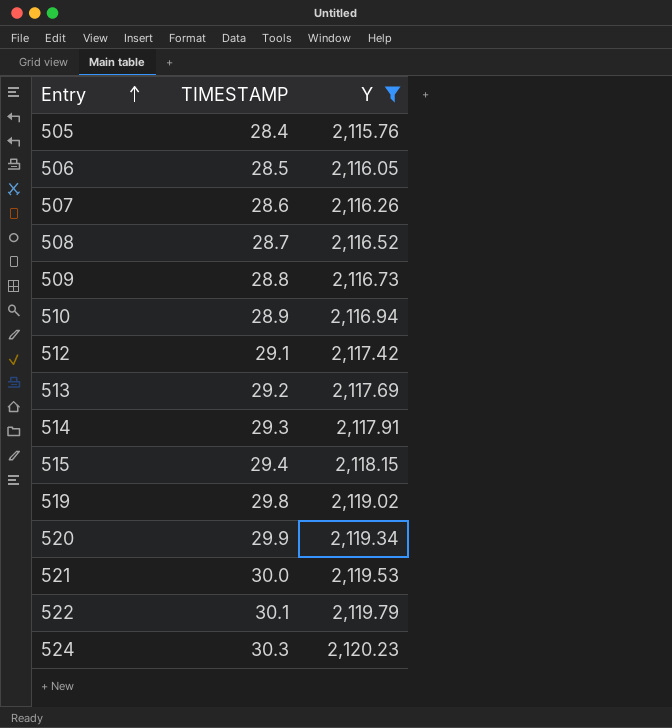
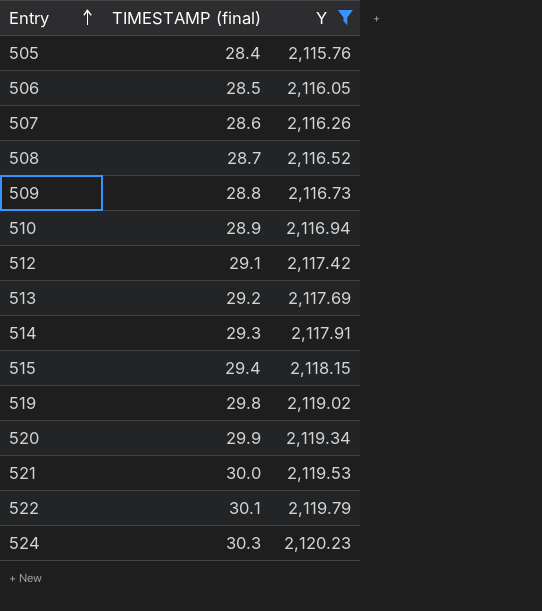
column name: TIMESTAMP -> TIMESTAMP (final)

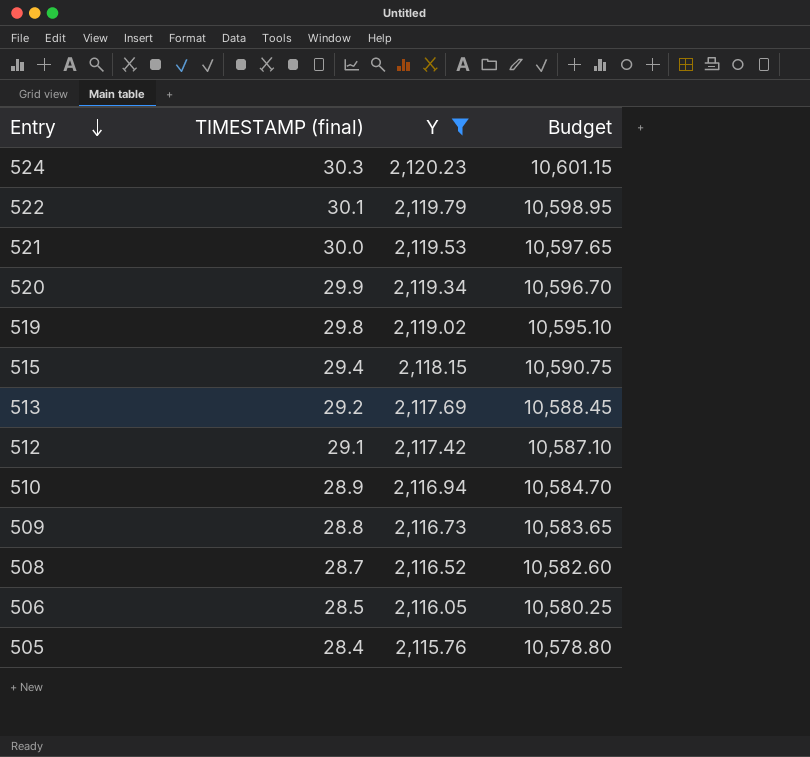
row order: Entry ascending -> Entry descending
column Budget | formula: none -> [Y] * 5
row 507: 28.6 | 2,116.26 -> none
row 514: 29.3 | 2,117.91 -> none

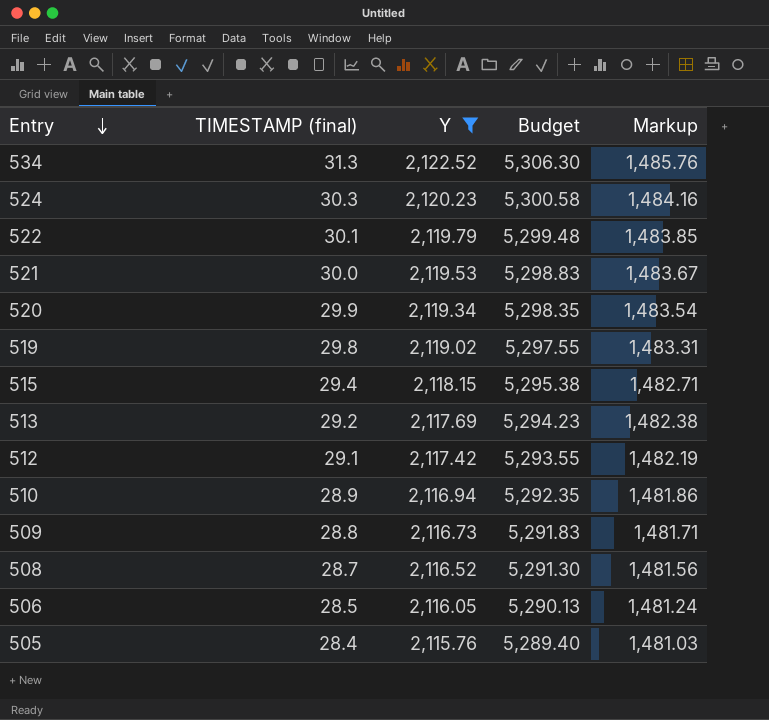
column Budget | formula: [Y] * 5 -> [Y] * 2.5
column Markup | formula: none -> [Y] * 0.7
row 534: none -> 31.3 | 2,122.52 | 5,306.30 | 1,485.76

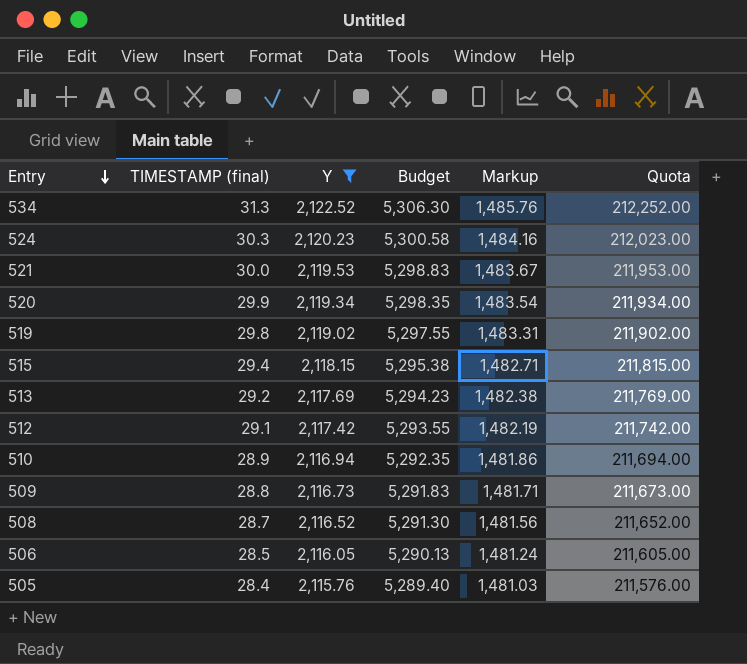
column Quota | formula: none -> [Y] * 100
row 522: 30.1 | 2,119.79 | 5,299.48 | 1,483.85 -> none

